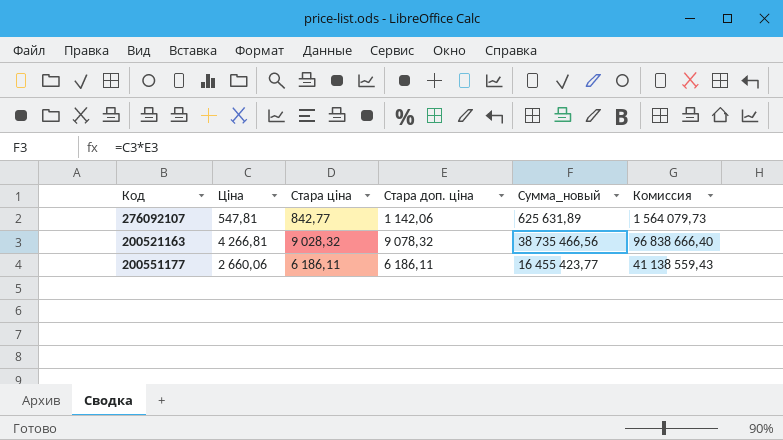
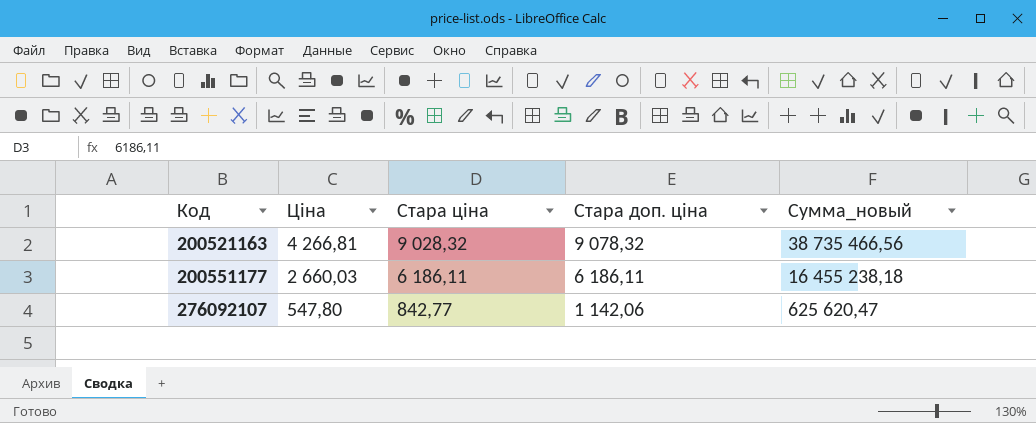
row order: none -> Код ascending
column Комиссия | formula: [Сумма_новый] * 2,5 -> none
200551177 | Ціна: 2 660,06 -> 2 660,03
200551177 | Сумма_новый: 16 455 423,77 -> 16 455 238,18
276092107 | Ціна: 547,81 -> 547,80
276092107 | Сумма_новый: 625 631,89 -> 625 620,47

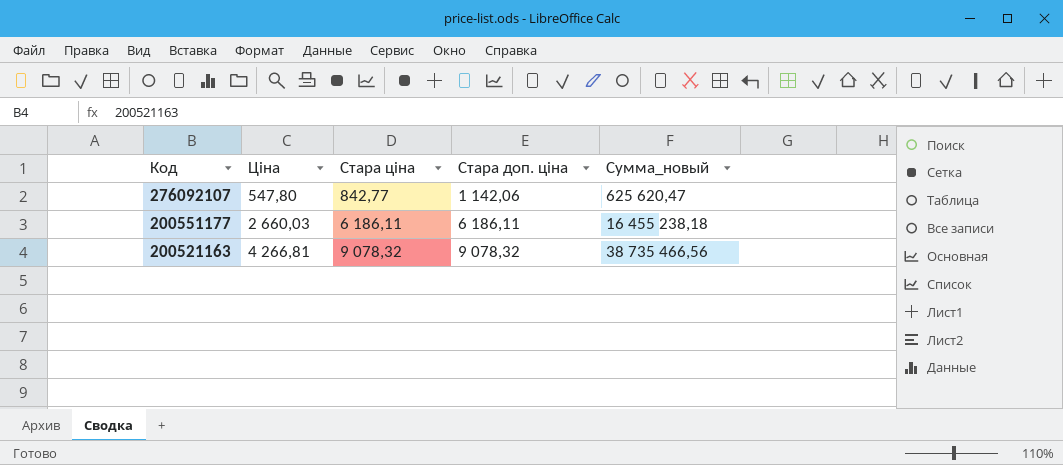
row order: Код ascending -> Код descending
200521163 | Стара ціна: 9 028,32 -> 9 078,32

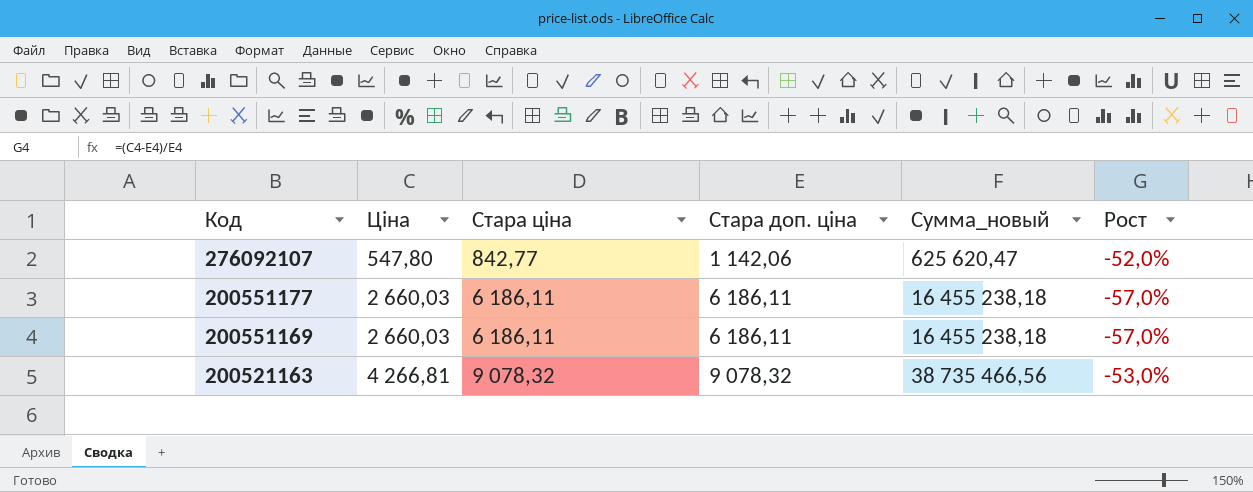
column Рост | formula: none -> ([Ціна] - [Стара доп. ціна]) / [Стара доп. ціна]
row 200551169: none -> 2 660,03 | 6 186,11 | 6 186,11 | 16 455 238,18 | -57,0%

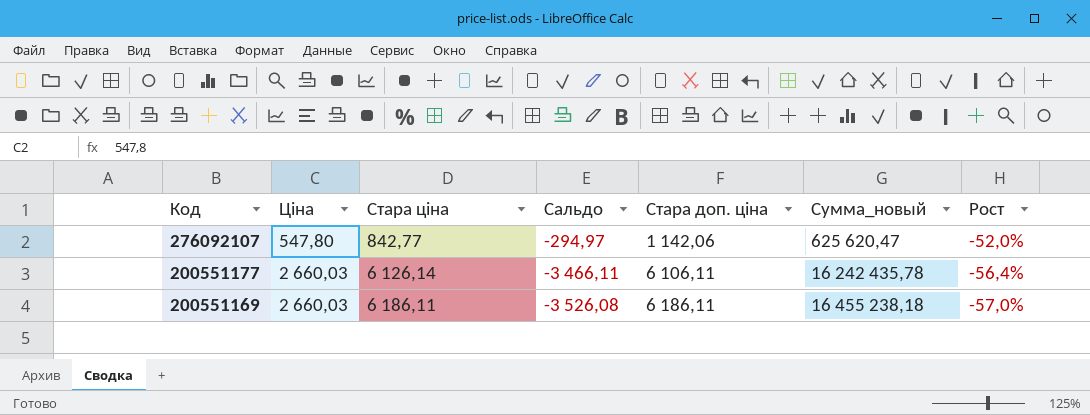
column Сальдо | formula: none -> [Ціна] - [Стара ціна]
row 200521163: 4 266,81 | 9 078,32 | 9 078,32 | 38 735 466,56 | -53,0% -> none
200551177 | Стара ціна: 6 186,11 -> 6 126,14
200551177 | Стара доп. ціна: 6 186,11 -> 6 106,11
200551177 | Сумма_новый: 16 455 238,18 -> 16 242 435,78
200551177 | Рост: -57,0% -> -56,4%

